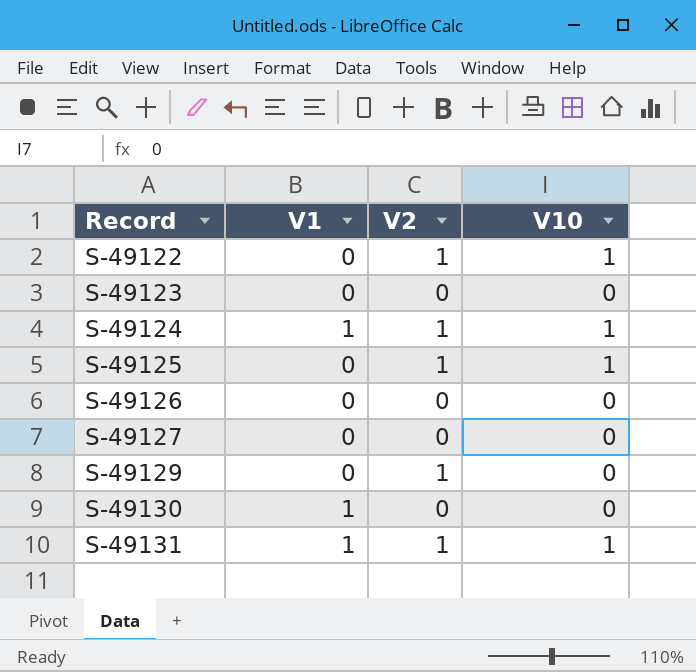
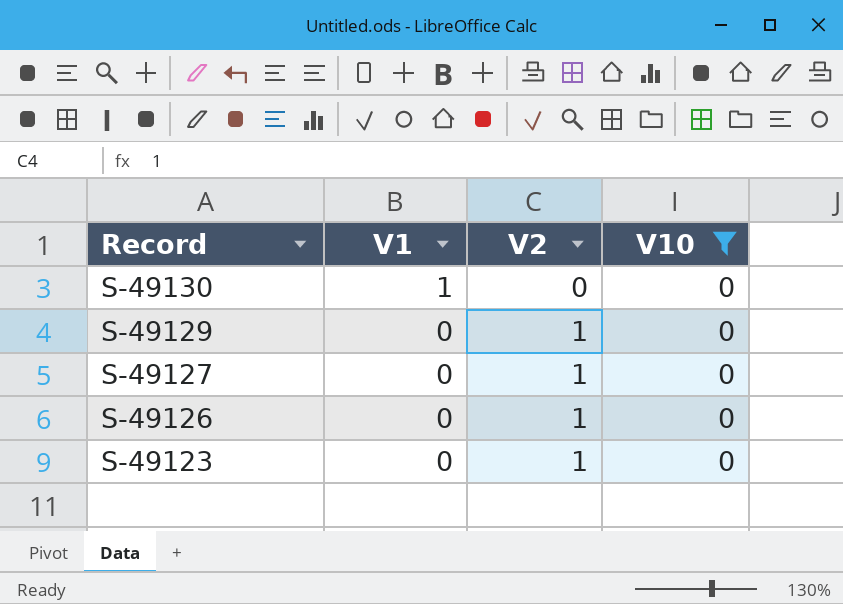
filter: none -> V10 = 0
row order: Record ascending -> Record descending
S-49127 | V2: 0 -> 1
S-49126 | V2: 0 -> 1
S-49123 | V2: 0 -> 1

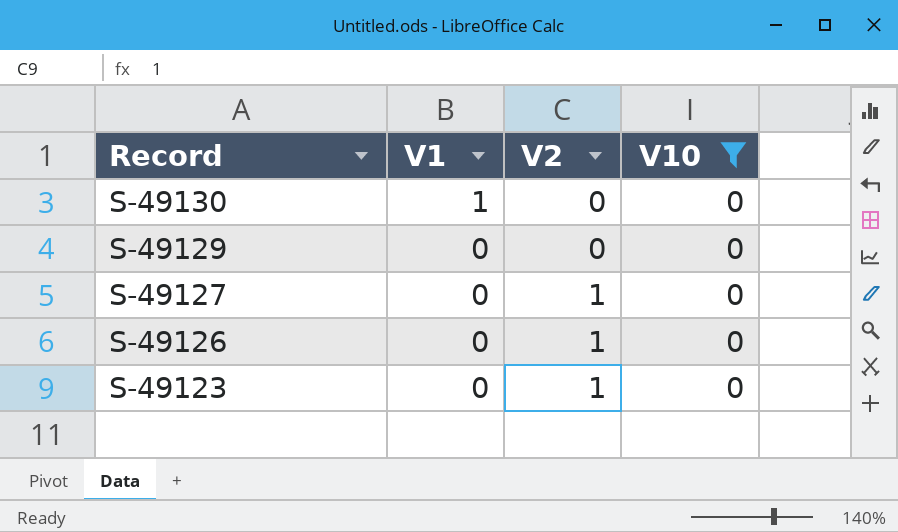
S-49129 | V2: 1 -> 0

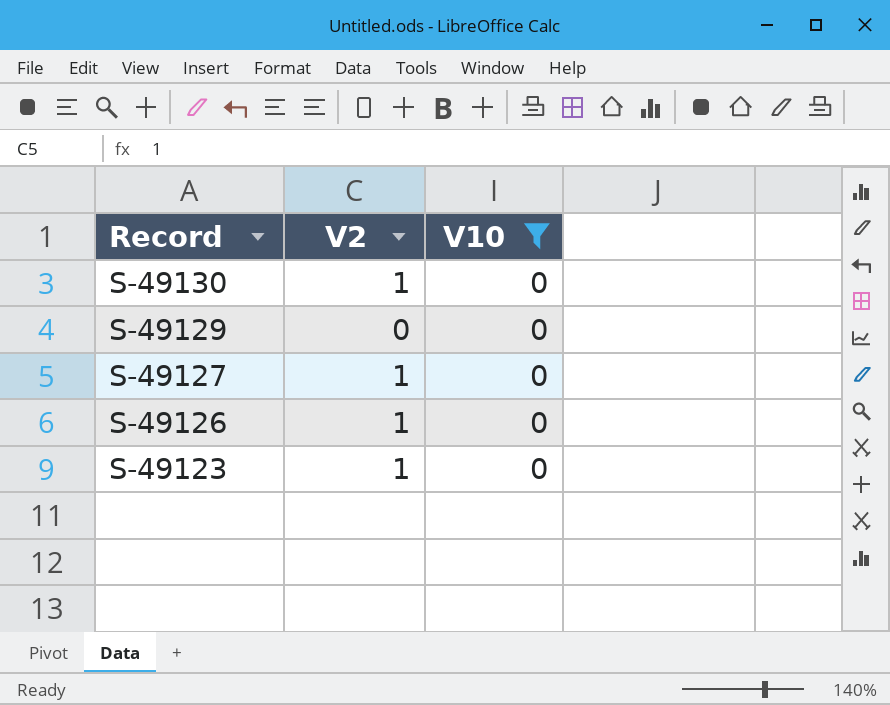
column V1 | position: 2 -> none
S-49130 | V2: 0 -> 1

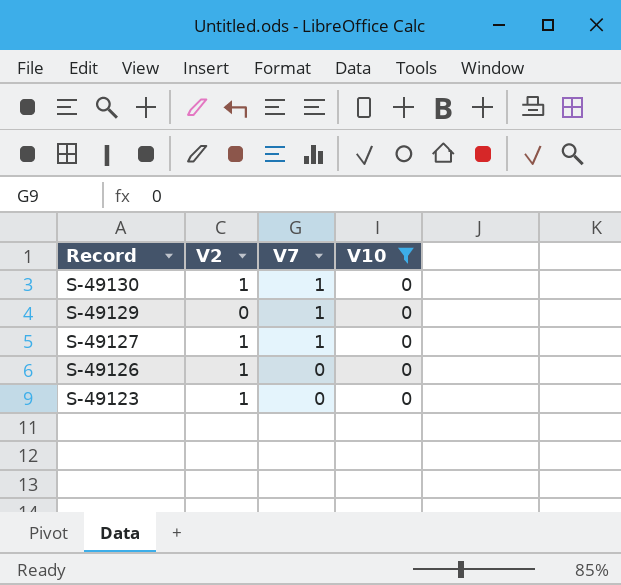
column V7 | position: none -> 3

